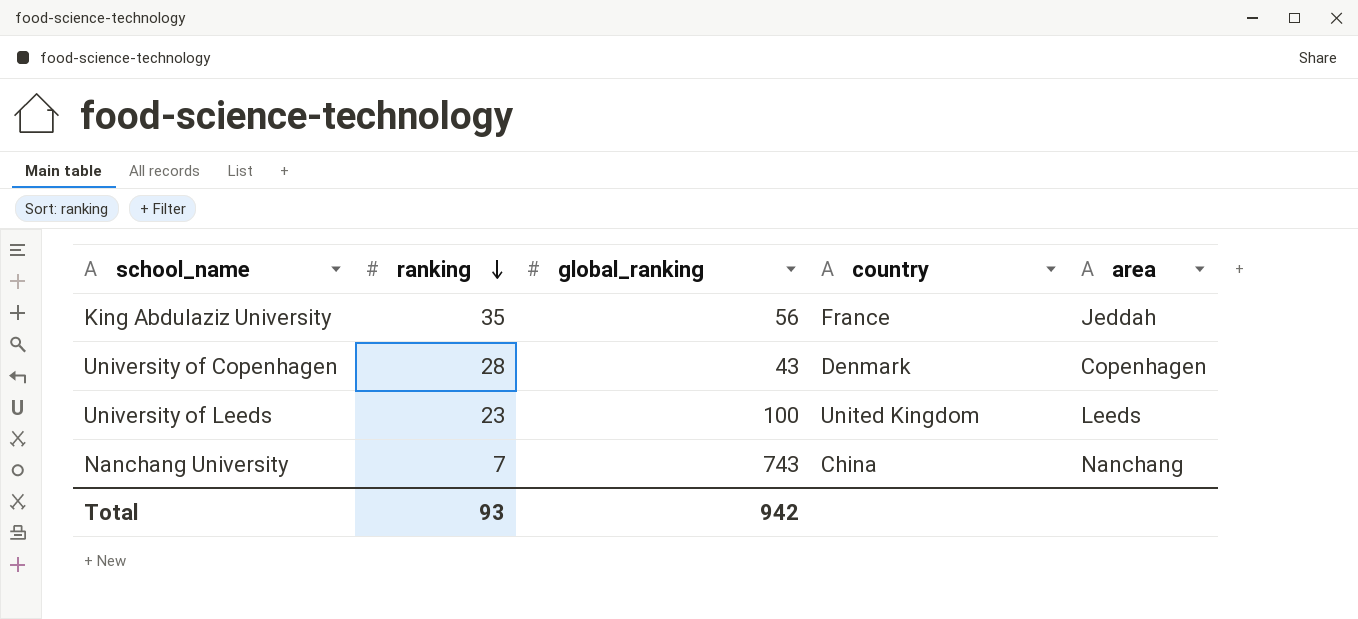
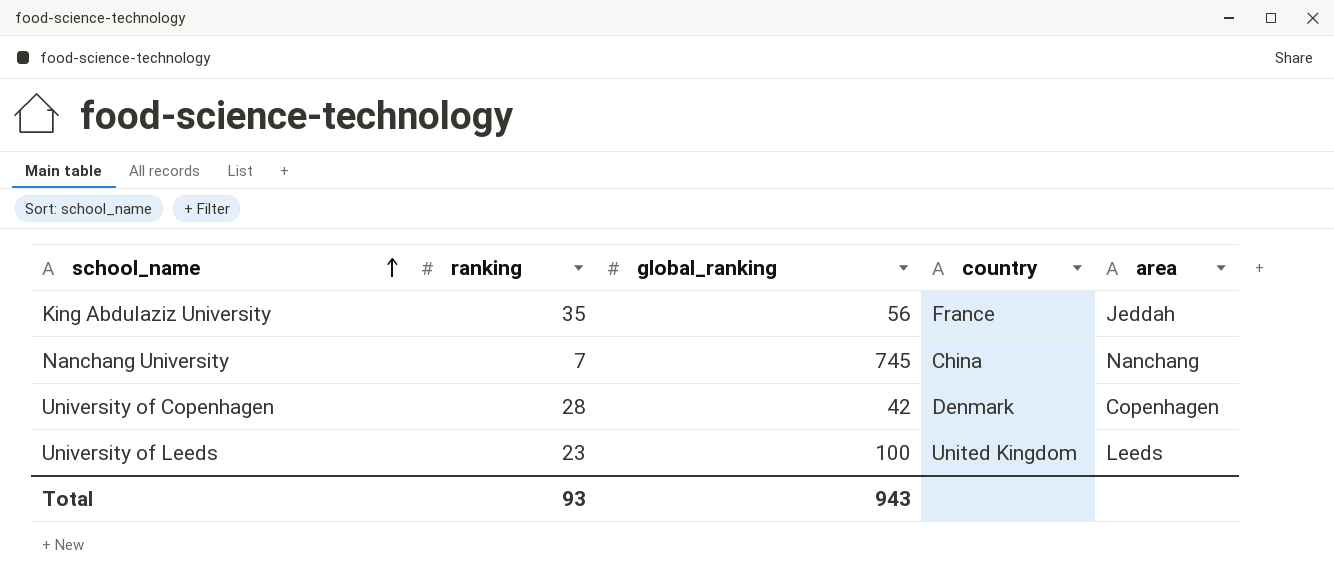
row order: ranking descending -> school_name ascending
Nanchang University | global_ranking: 743 -> 745
University of Copenhagen | global_ranking: 43 -> 42
Total | global_ranking: 942 -> 943

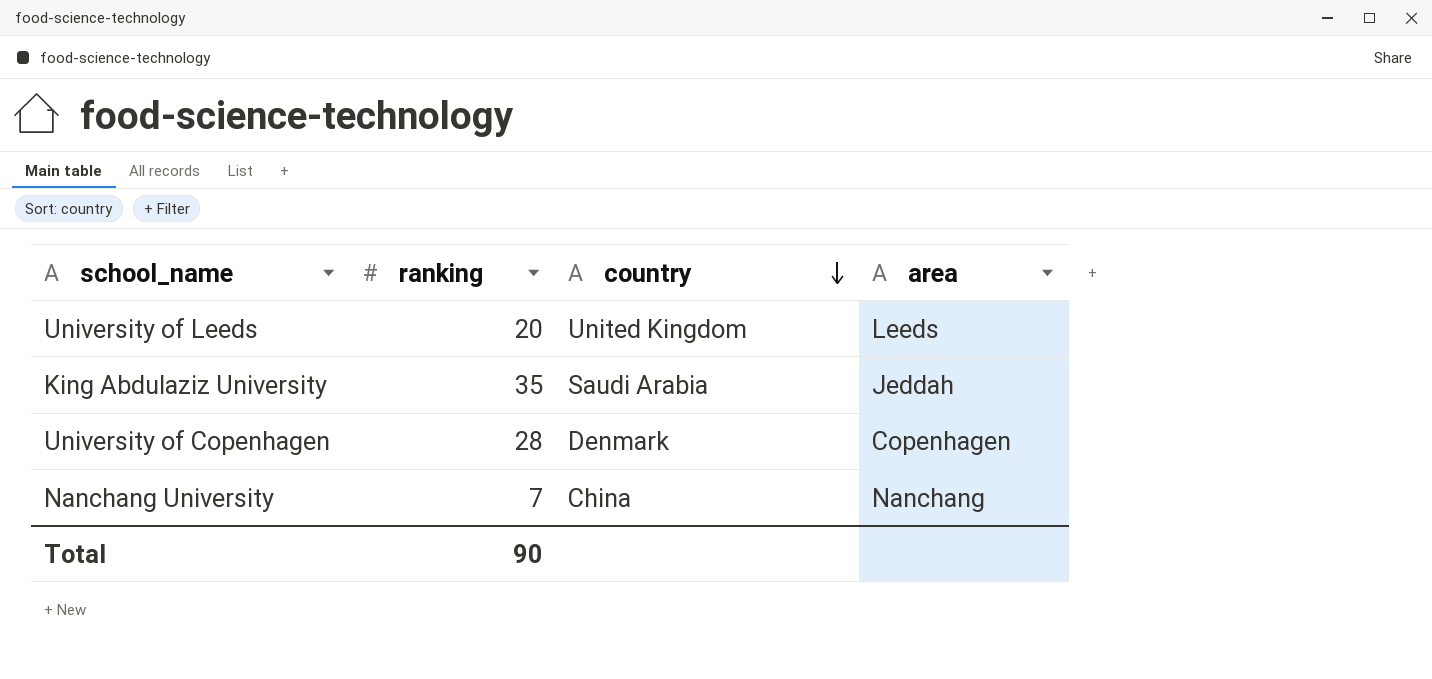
row order: school_name ascending -> country descending
column global_ranking | position: 3 -> none
University of Leeds | ranking: 23 -> 20
King Abdulaziz University | country: France -> Saudi Arabia
Total | ranking: 93 -> 90

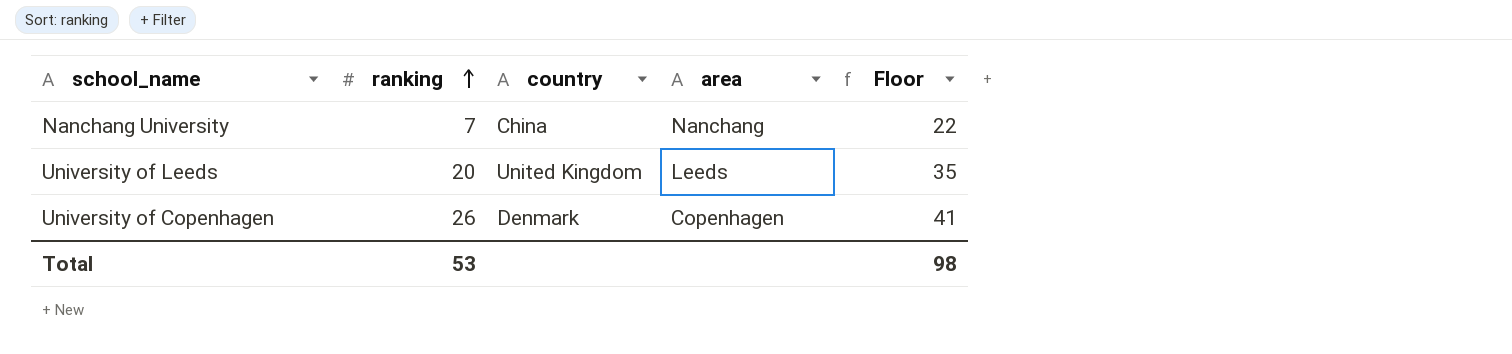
row order: country descending -> ranking ascending
column Floor | formula: none -> [ranking] + 15
row King Abdulaziz University: 35 | Saudi Arabia | Jeddah -> none
University of Copenhagen | ranking: 28 -> 26
Total | ranking: 90 -> 53

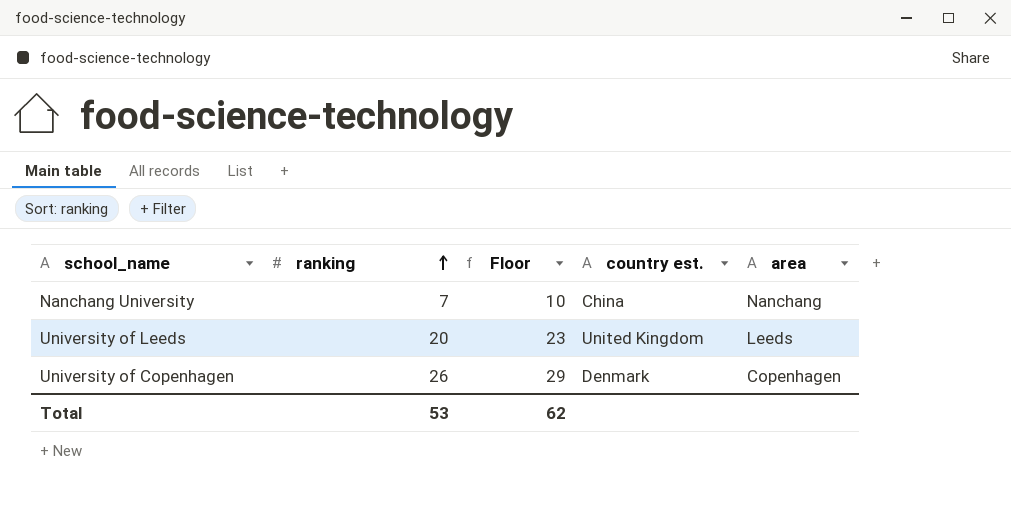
column Floor | formula: [ranking] + 15 -> [ranking] + 3
column Floor | position: 5 -> 3
column name: country -> country est.
Total | Floor: 98 -> 62

